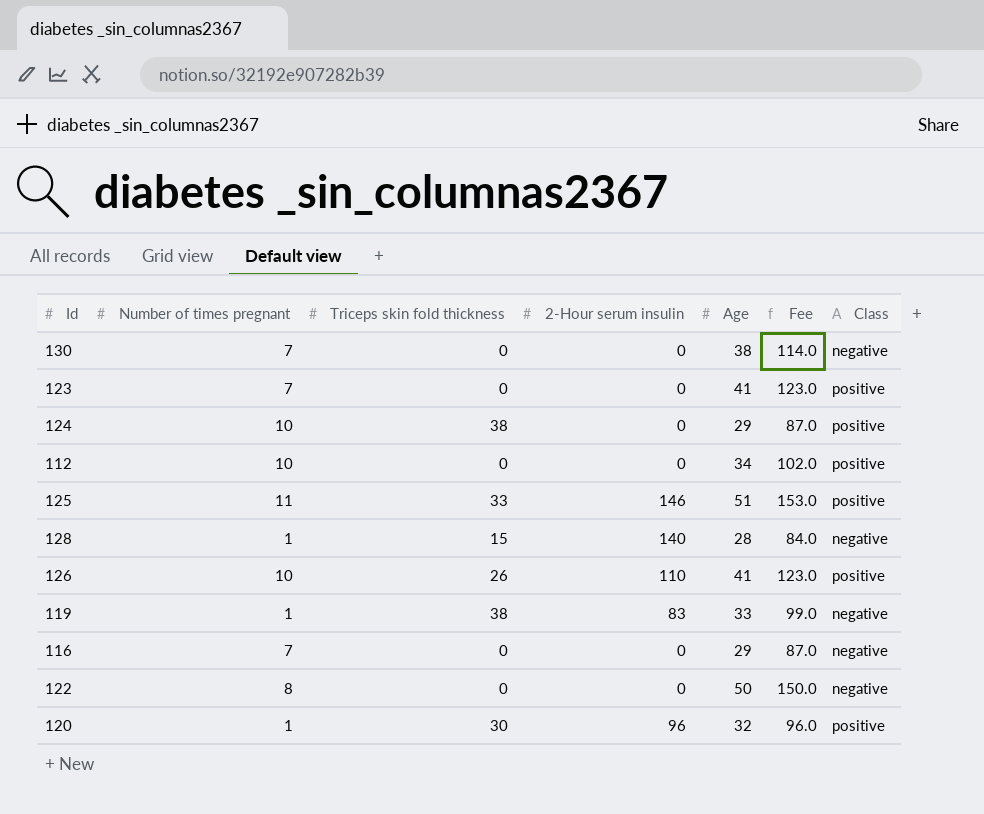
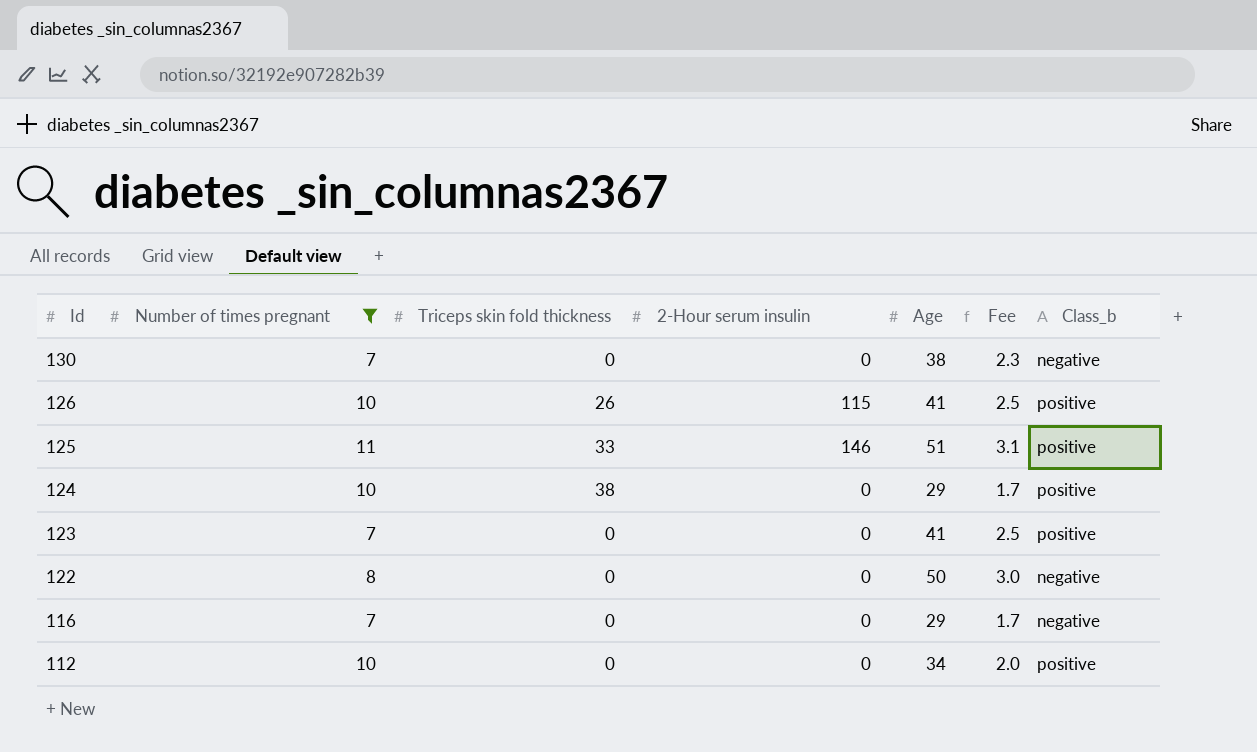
filter: none -> Number of times pregnant != 1
row order: none -> Id descending
column Fee | formula: [Age] * 3 -> [Age] * 0.06
column name: Class -> Class_b
126 | 2-Hour serum insulin: 110 -> 115

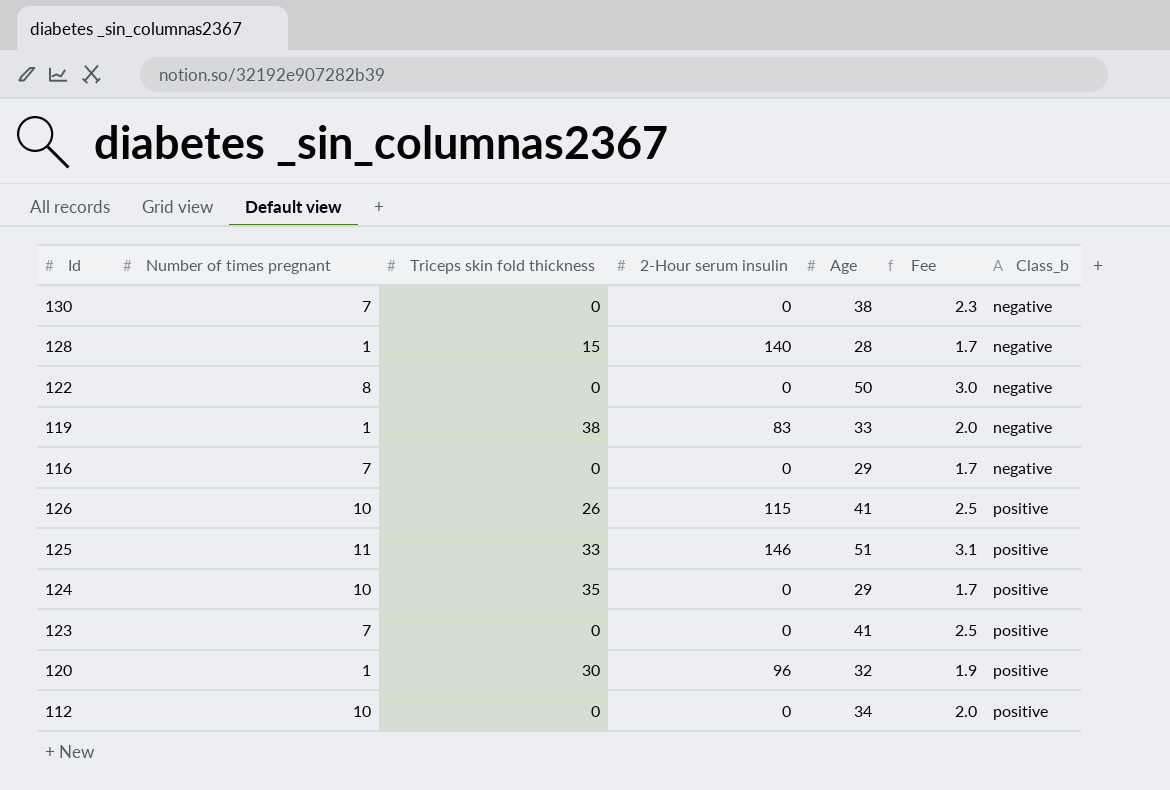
filter: Number of times pregnant != 1 -> none
row order: Id descending -> Class_b ascending
124 | Triceps skin fold thickness: 38 -> 35

